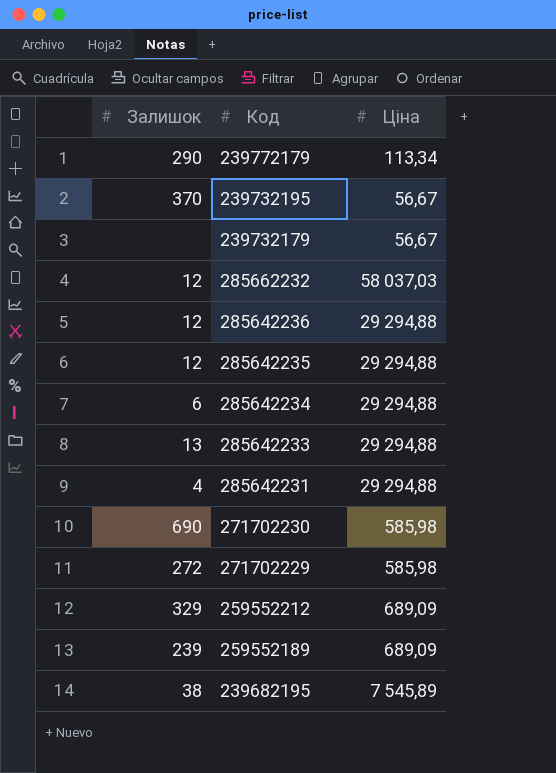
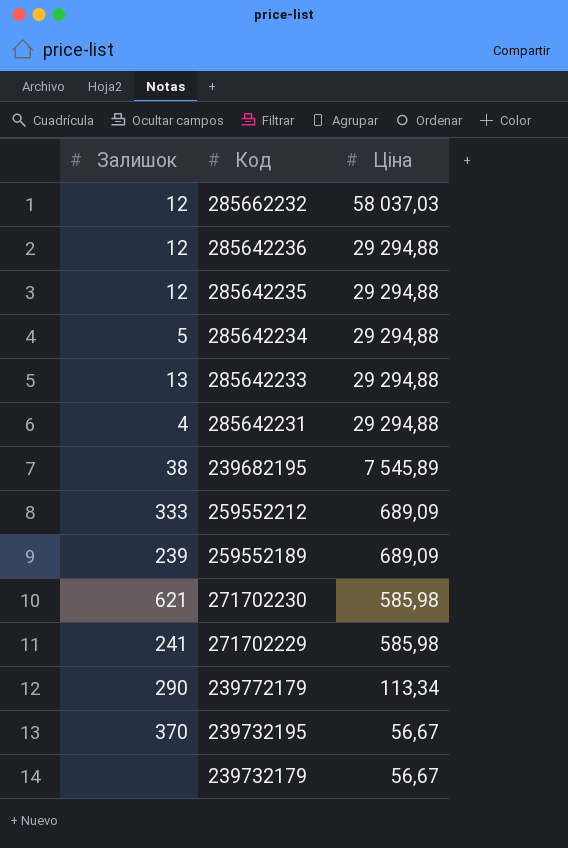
row order: none -> Ціна descending
285642234 | Залишок: 6 -> 5
259552212 | Залишок: 329 -> 333
271702230 | Залишок: 690 -> 621
271702229 | Залишок: 272 -> 241

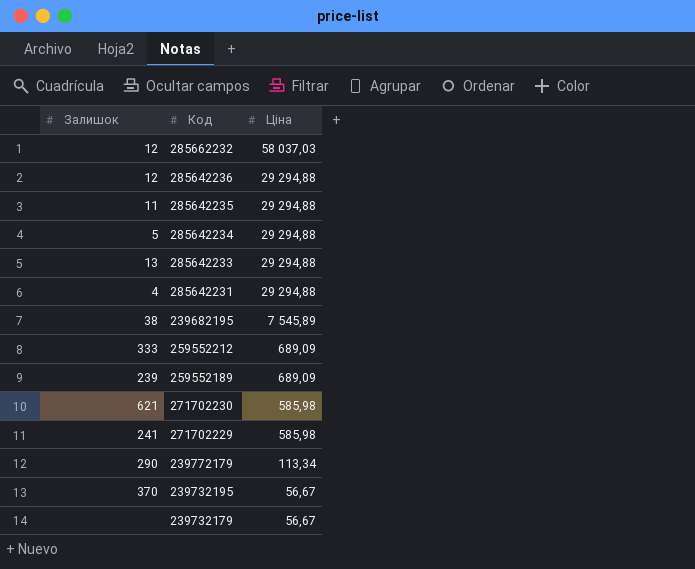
285642235 | Залишок: 12 -> 11

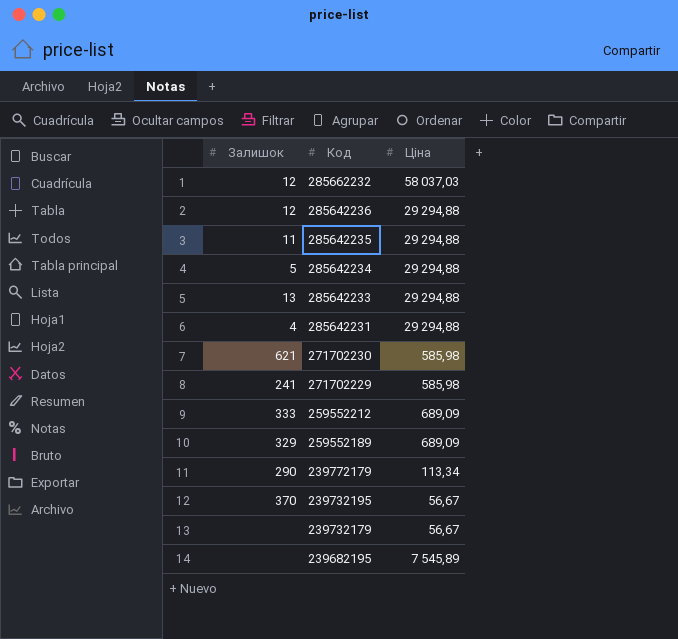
row order: Ціна descending -> Код descending
259552189 | Залишок: 239 -> 329
239682195 | Залишок: 38 -> none

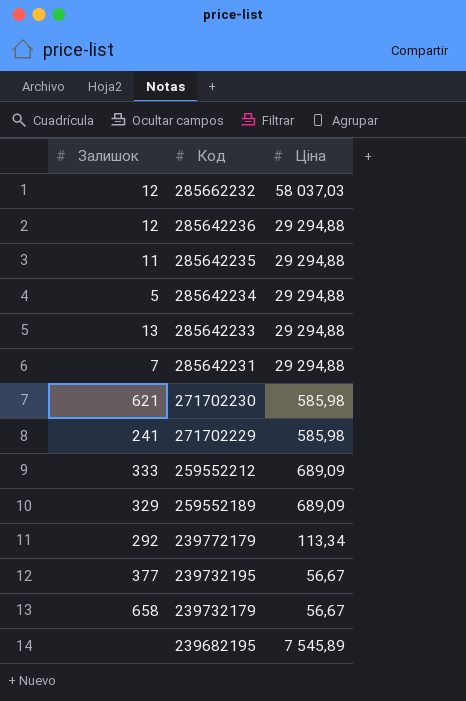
285642231 | Залишок: 4 -> 7
239772179 | Залишок: 290 -> 292
239732195 | Залишок: 370 -> 377
239732179 | Залишок: none -> 658

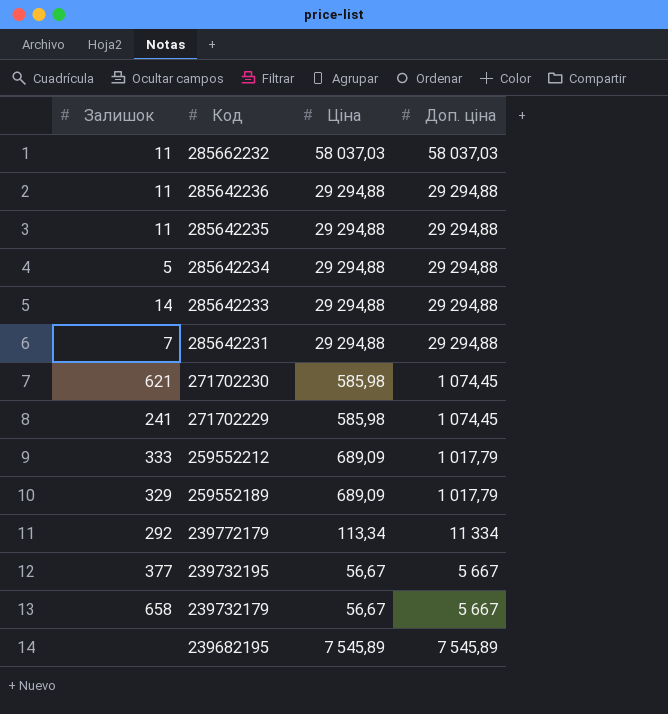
column Доп. ціна | position: none -> 4
285662232 | Залишок: 12 -> 11
285642236 | Залишок: 12 -> 11
285642233 | Залишок: 13 -> 14

